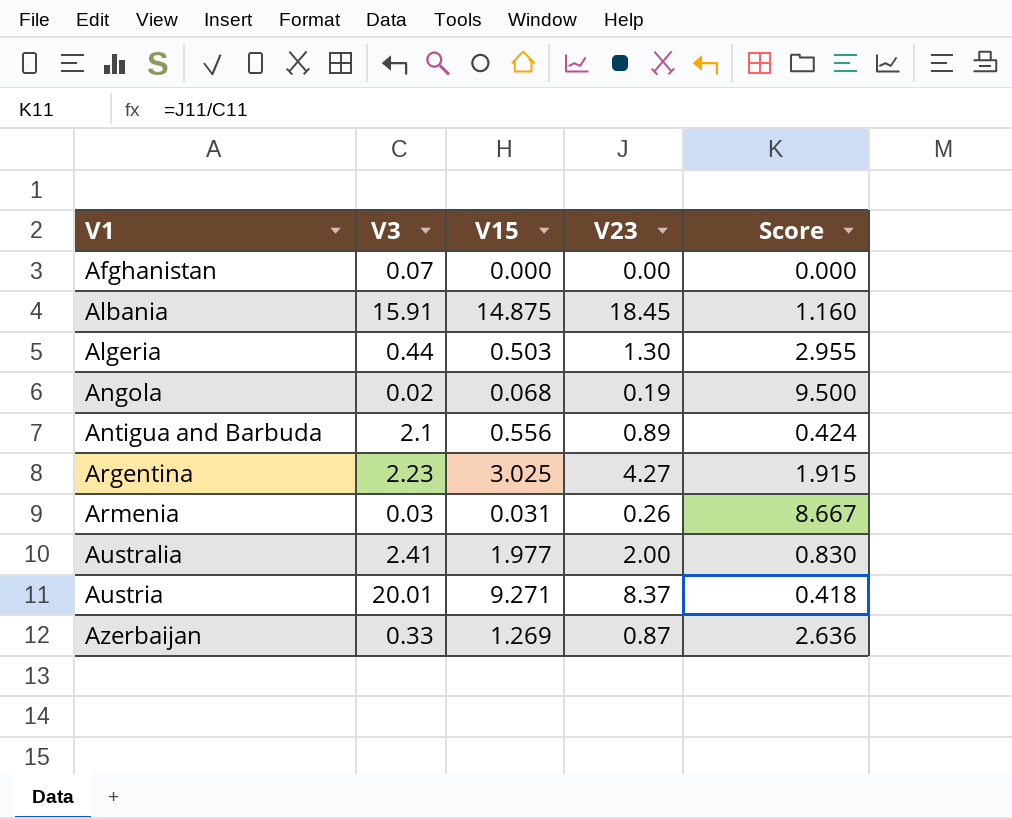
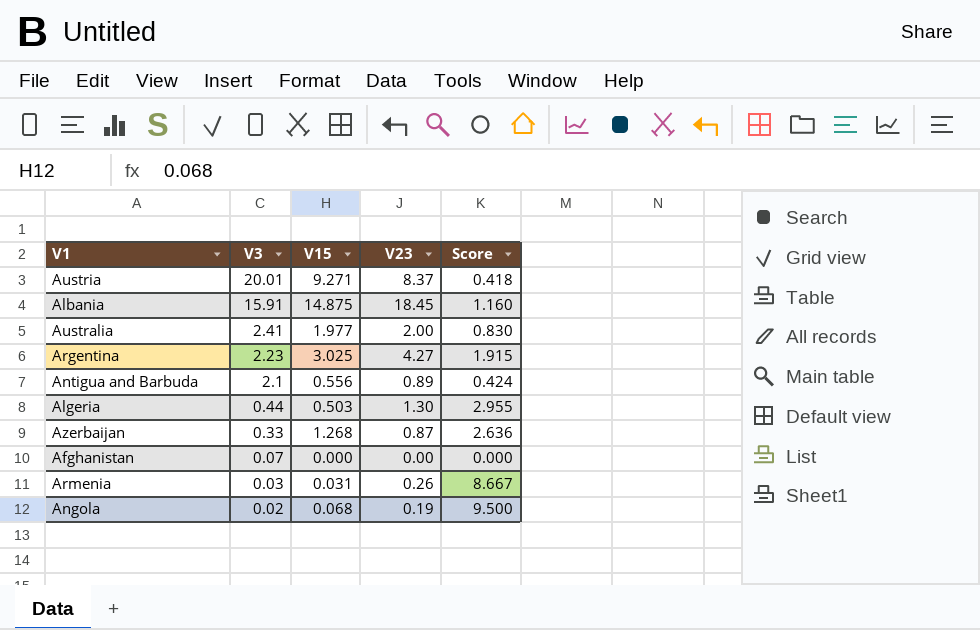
row order: V1 ascending -> V3 descending
Azerbaijan | V15: 1.269 -> 1.268

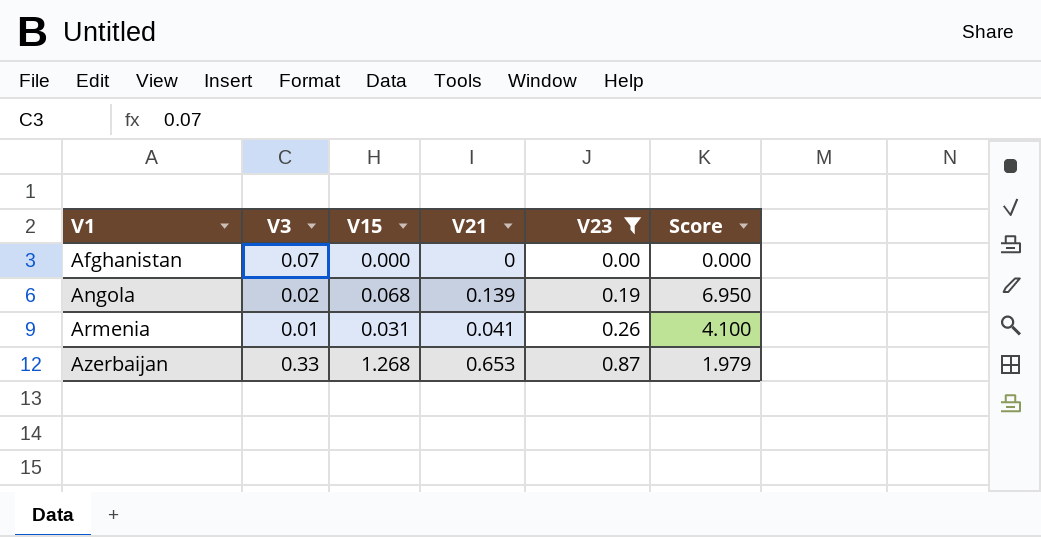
filter: none -> V23 <= 0.87
row order: V3 descending -> V1 ascending
column V21 | position: none -> 4
column Score | formula: [V23] / [V3] -> [V21] / [V3]
Armenia | V3: 0.03 -> 0.01

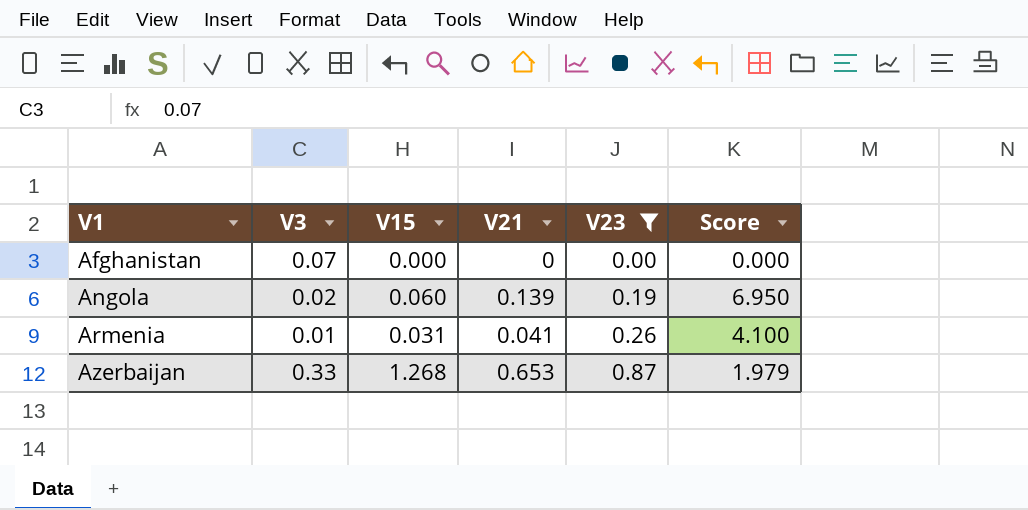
Angola | V15: 0.068 -> 0.060

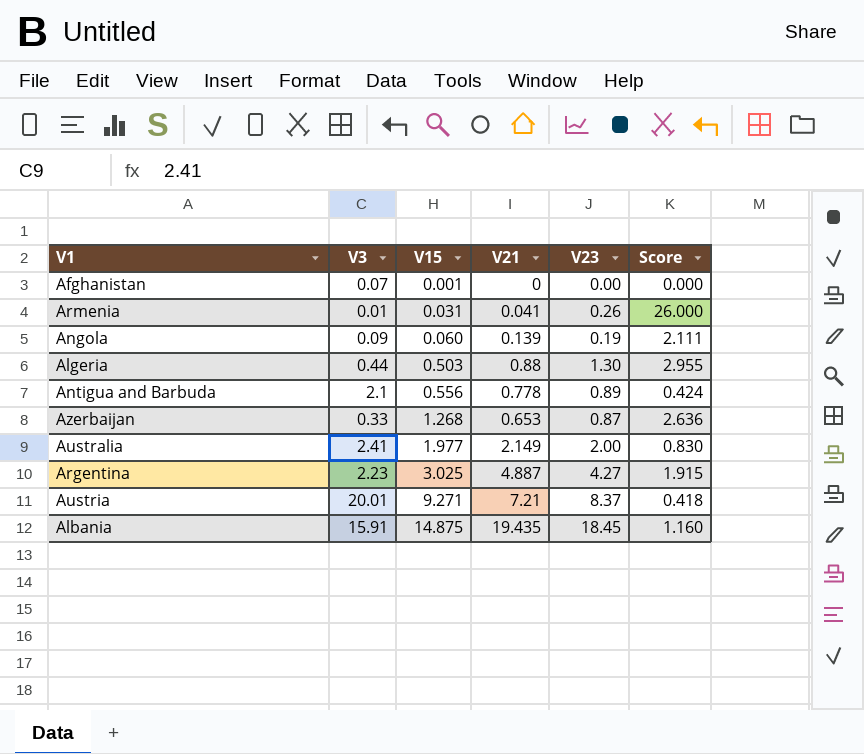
filter: V23 <= 0.87 -> none
row order: V1 ascending -> V15 ascending
column Score | formula: [V21] / [V3] -> [V23] / [V3]
Afghanistan | V15: 0.000 -> 0.001
Angola | V3: 0.02 -> 0.09

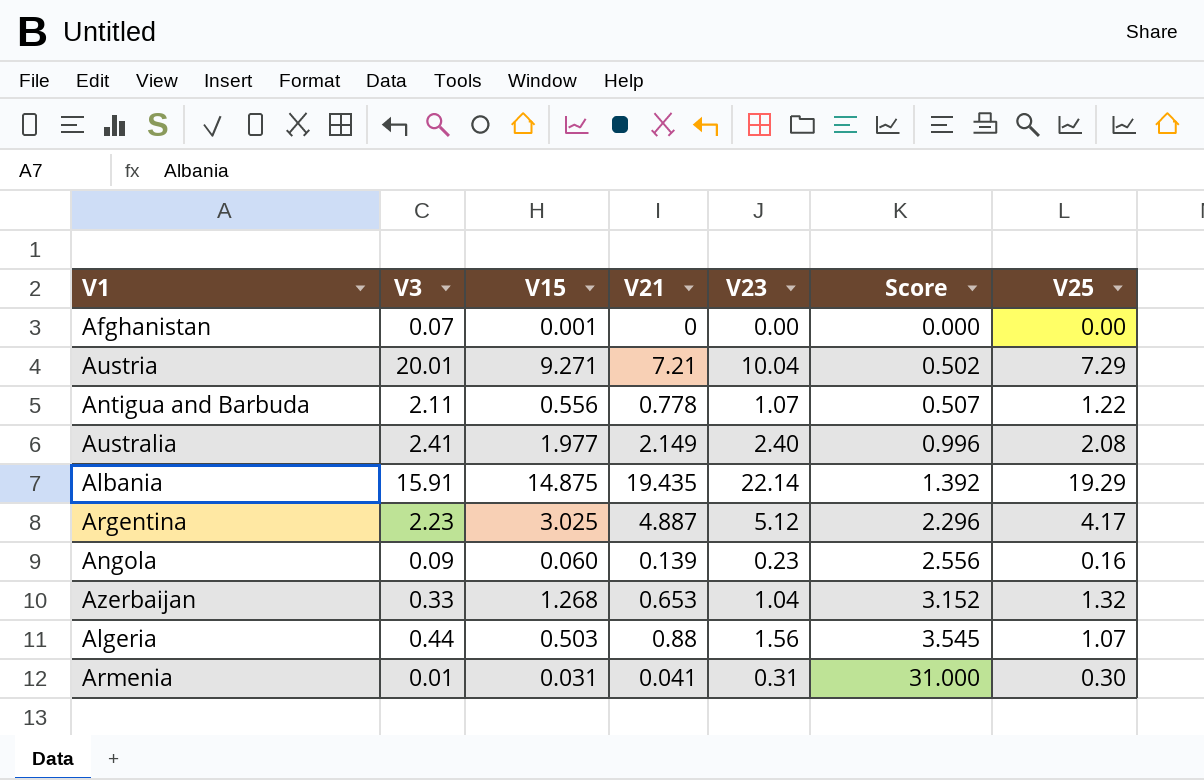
row order: V15 ascending -> Score ascending
column V25 | position: none -> 7
Austria | V23: 8.37 -> 10.04
Austria | Score: 0.418 -> 0.502
Antigua and Barbuda | V3: 2.1 -> 2.11
Antigua and Barbuda | V23: 0.89 -> 1.07
Antigua and Barbuda | Score: 0.424 -> 0.507
Australia | V23: 2.00 -> 2.40
Australia | Score: 0.830 -> 0.996
Albania | V23: 18.45 -> 22.14
Albania | Score: 1.160 -> 1.392
Argentina | V23: 4.27 -> 5.12
Argentina | Score: 1.915 -> 2.296
Angola | V23: 0.19 -> 0.23
Angola | Score: 2.111 -> 2.556
Azerbaijan | V23: 0.87 -> 1.04
Azerbaijan | Score: 2.636 -> 3.152
Algeria | V23: 1.30 -> 1.56
Algeria | Score: 2.955 -> 3.545
Armenia | V23: 0.26 -> 0.31
Armenia | Score: 26.000 -> 31.000

